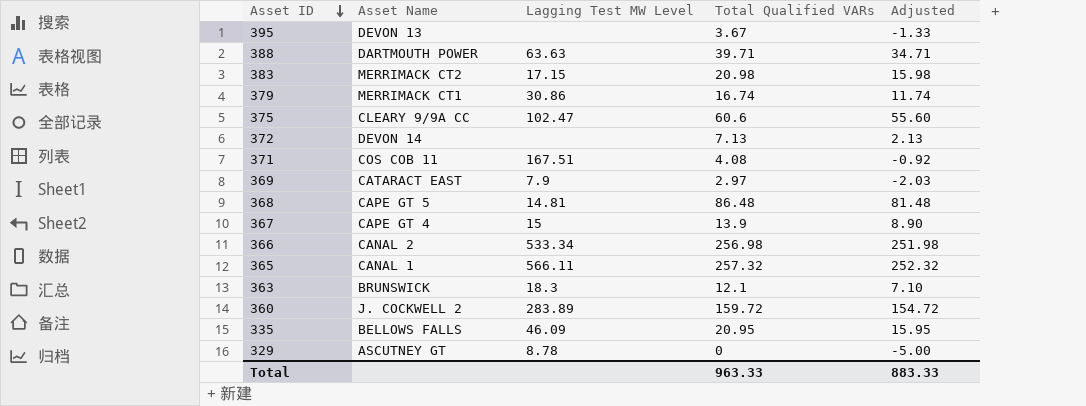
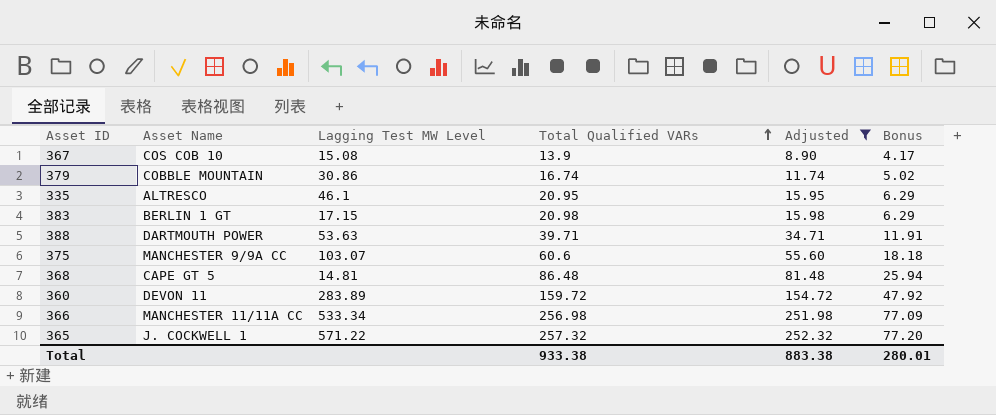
filter: none -> Adjusted >= 8.90
row order: Asset ID descending -> Total Qualified VARs ascending
column Bonus | formula: none -> [Total Qualified VARs] * 0.3
367 | Asset Name: CAPE GT 4 -> COS COB 10
367 | Lagging Test MW Level: 15 -> 15.08
379 | Asset Name: MERRIMACK CT1 -> COBBLE MOUNTAIN
335 | Asset Name: BELLOWS FALLS -> ALTRESCO
335 | Lagging Test MW Level: 46.09 -> 46.1
383 | Asset Name: MERRIMACK CT2 -> BERLIN 1 GT
388 | Lagging Test MW Level: 63.63 -> 53.63
375 | Asset Name: CLEARY 9/9A CC -> MANCHESTER 9/9A CC
375 | Lagging Test MW Level: 102.47 -> 103.07
360 | Asset Name: J. COCKWELL 2 -> DEVON 11
366 | Asset Name: CANAL 2 -> MANCHESTER 11/11A CC
365 | Asset Name: CANAL 1 -> J. COCKWELL 1
365 | Lagging Test MW Level: 566.11 -> 571.22
Total | Total Qualified VARs: 963.33 -> 933.38
Total | Adjusted: 883.33 -> 883.38

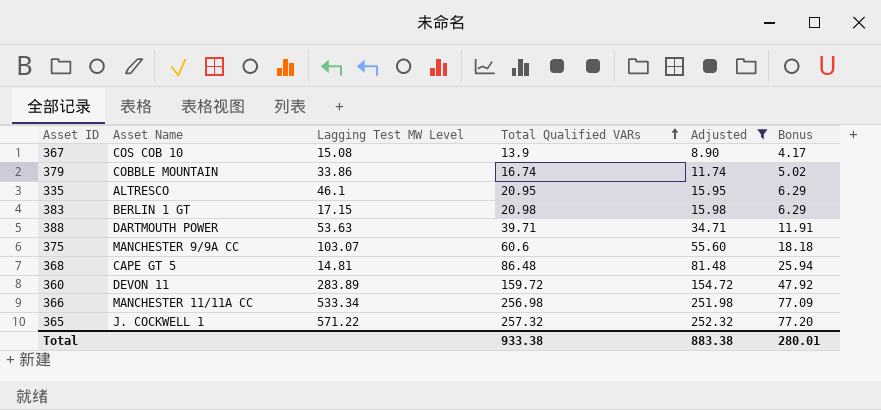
379 | Lagging Test MW Level: 30.86 -> 33.86

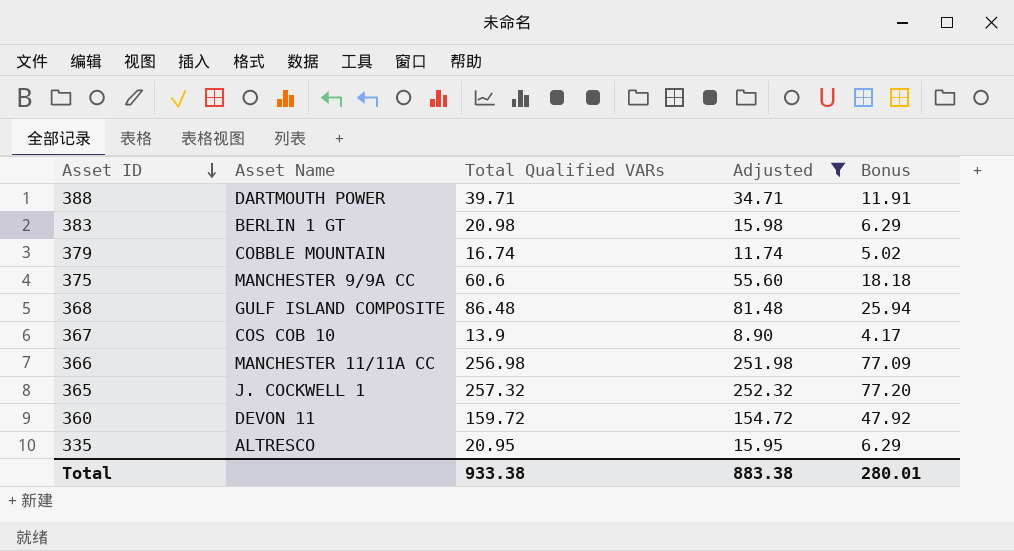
row order: Total Qualified VARs ascending -> Asset ID descending
column Lagging Test MW Level | position: 3 -> none
368 | Asset Name: CAPE GT 5 -> GULF ISLAND COMPOSITE

